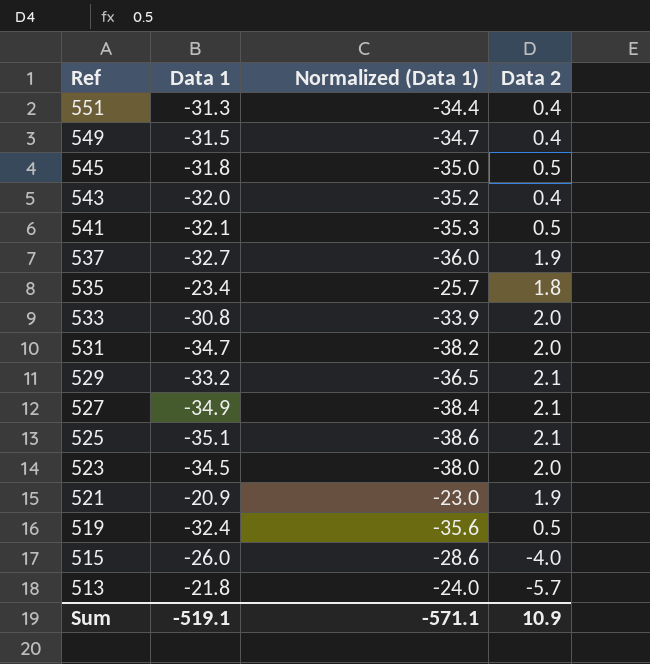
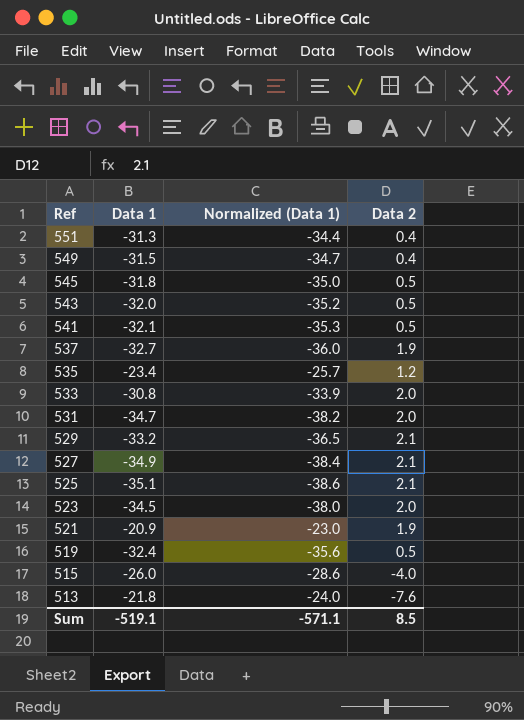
543 | Data 2: 0.4 -> 0.5
535 | Data 2: 1.8 -> 1.2
513 | Data 2: -5.7 -> -7.6
Sum | Data 2: 10.9 -> 8.5

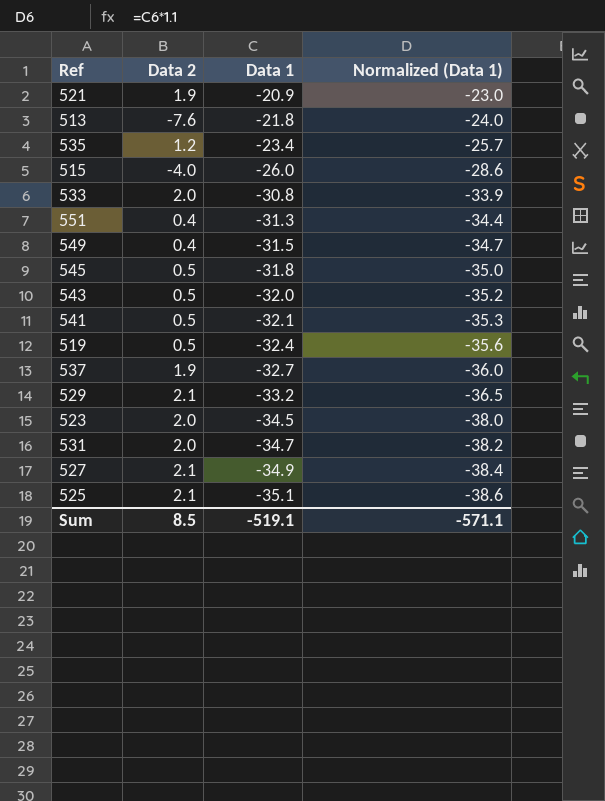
row order: Ref descending -> Data 1 descending
column Data 2 | position: 4 -> 2

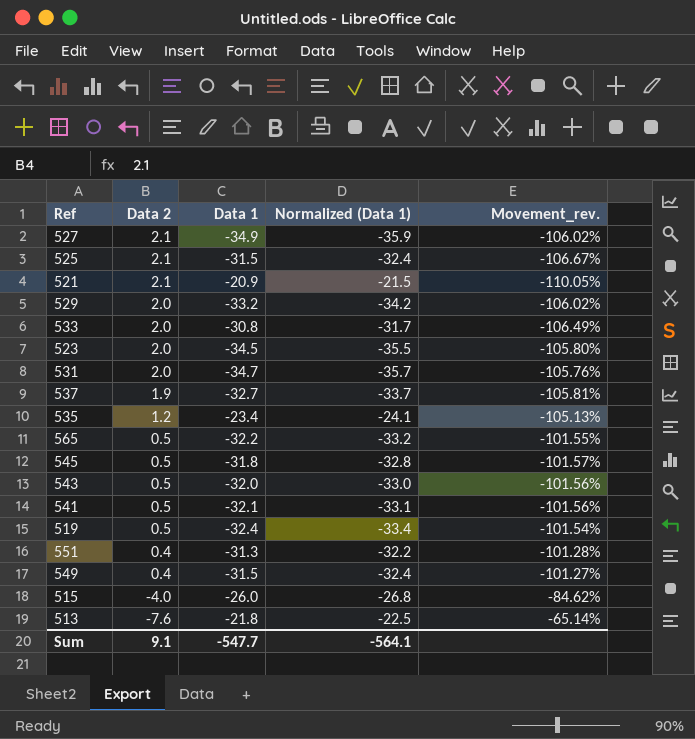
row order: Data 1 descending -> Data 2 descending
column Normalized (Data 1) | formula: [Data 1] * 1.1 -> [Data 1] * 1.03
column Movement_rev. | formula: none -> ([Data 2] - [Data 1]) / [Data 1]
525 | Data 1: -35.1 -> -31.5
521 | Data 2: 1.9 -> 2.1
529 | Data 2: 2.1 -> 2.0
row 565: none -> 0.5 | -32.2 | -33.2 | -101.55%
Sum | Data 2: 8.5 -> 9.1
Sum | Data 1: -519.1 -> -547.7
Sum | Normalized (Data 1): -571.1 -> -564.1

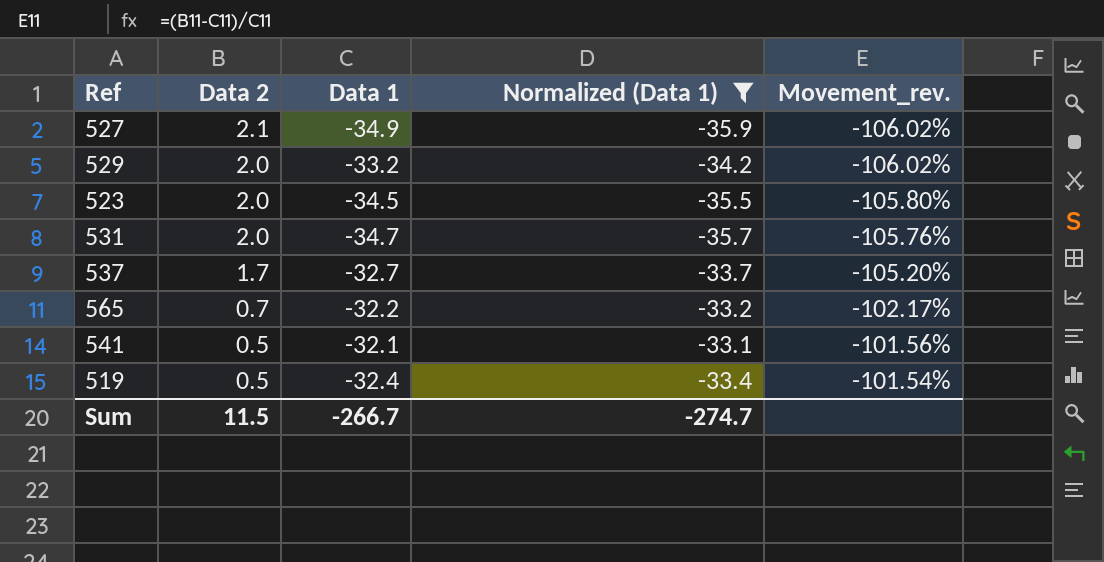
filter: none -> Normalized (Data 1) <= -33.1
537 | Data 2: 1.9 -> 1.7
537 | Movement_rev.: -105.81% -> -105.20%
565 | Data 2: 0.5 -> 0.7
565 | Movement_rev.: -101.55% -> -102.17%
Sum | Data 2: 9.1 -> 11.5
Sum | Data 1: -547.7 -> -266.7
Sum | Normalized (Data 1): -564.1 -> -274.7

